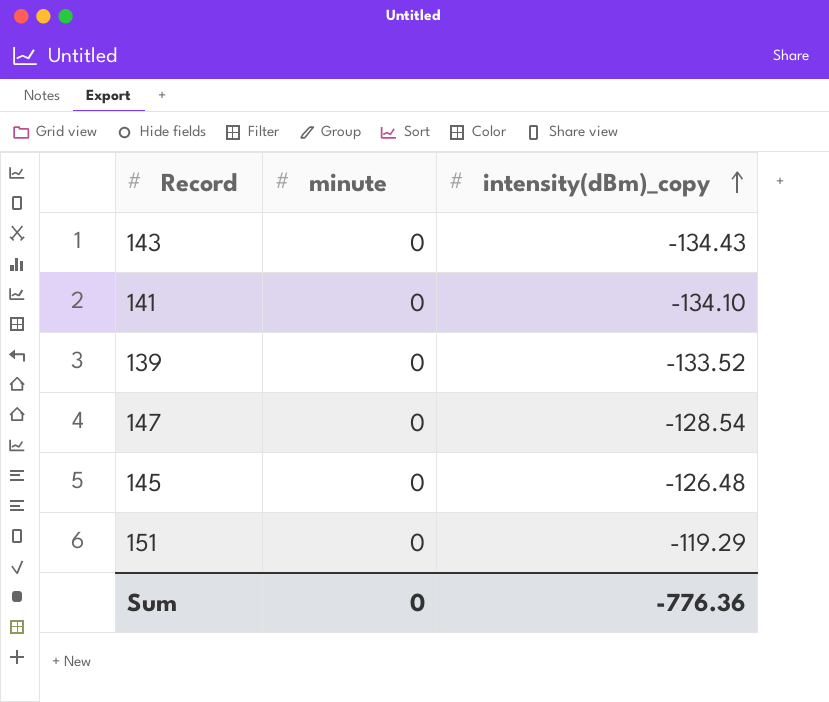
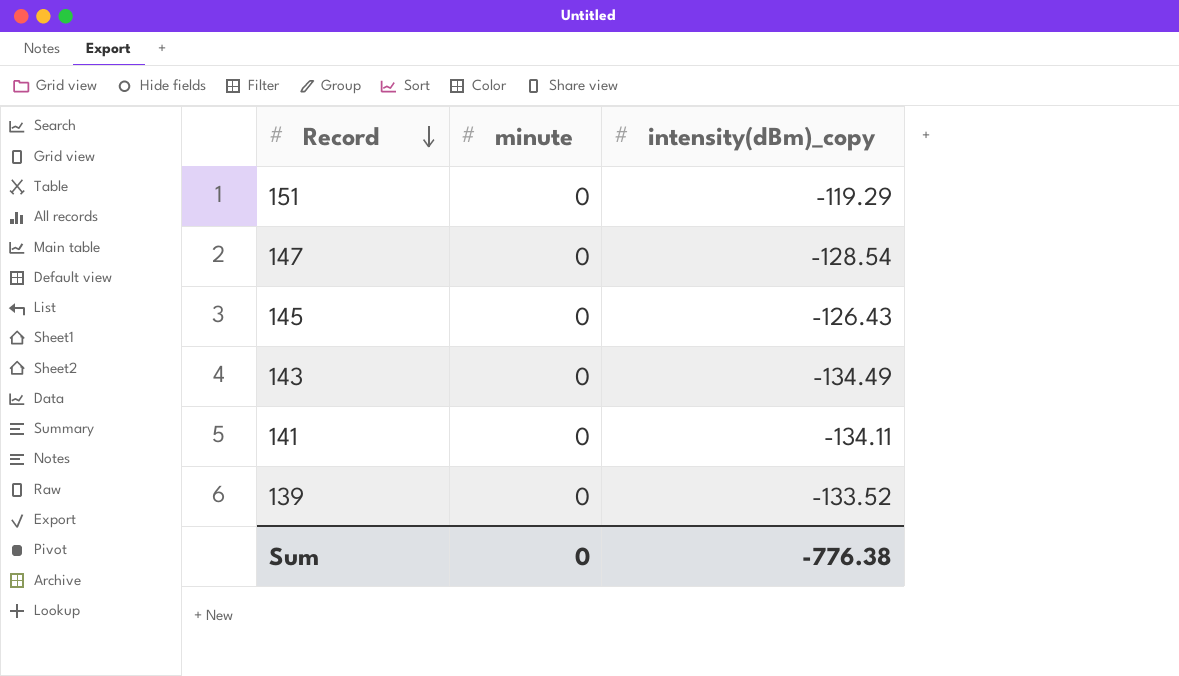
row order: intensity(dBm)_copy ascending -> Record descending
145 | intensity(dBm)_copy: -126.48 -> -126.43
143 | intensity(dBm)_copy: -134.43 -> -134.49
141 | intensity(dBm)_copy: -134.10 -> -134.11
Sum | intensity(dBm)_copy: -776.36 -> -776.38

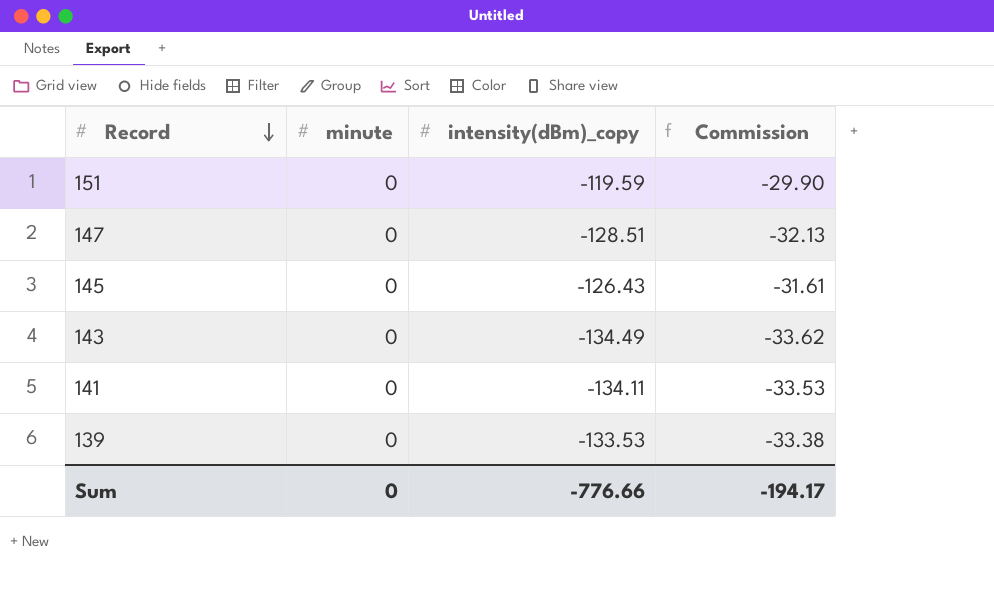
column Commission | formula: none -> [intensity(dBm)_copy] * 0.25
151 | intensity(dBm)_copy: -119.29 -> -119.59
147 | intensity(dBm)_copy: -128.54 -> -128.51
139 | intensity(dBm)_copy: -133.52 -> -133.53
Sum | intensity(dBm)_copy: -776.38 -> -776.66

